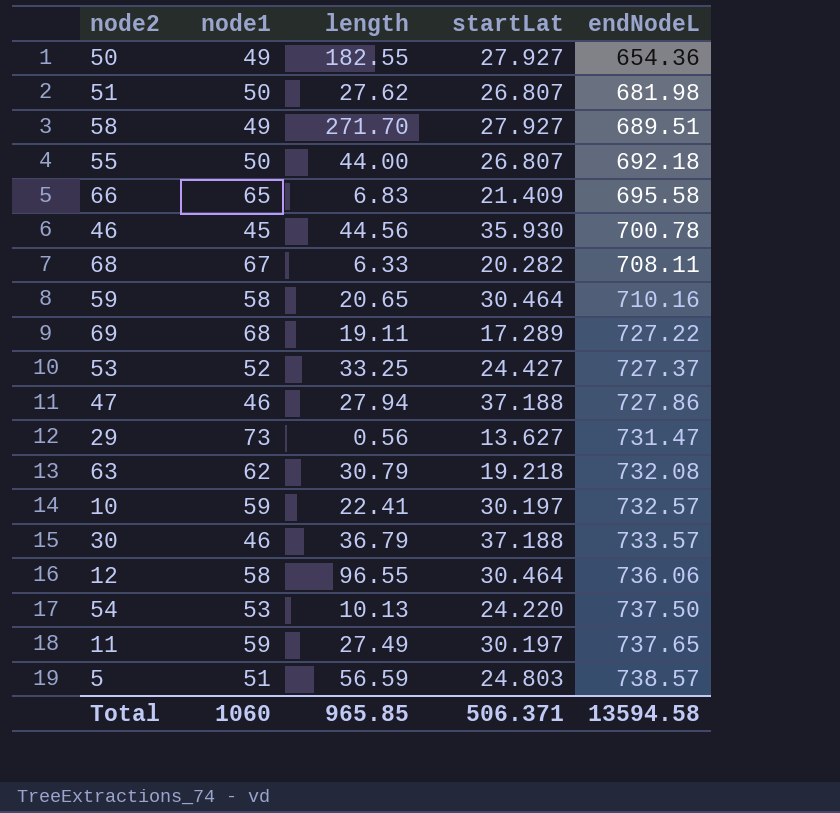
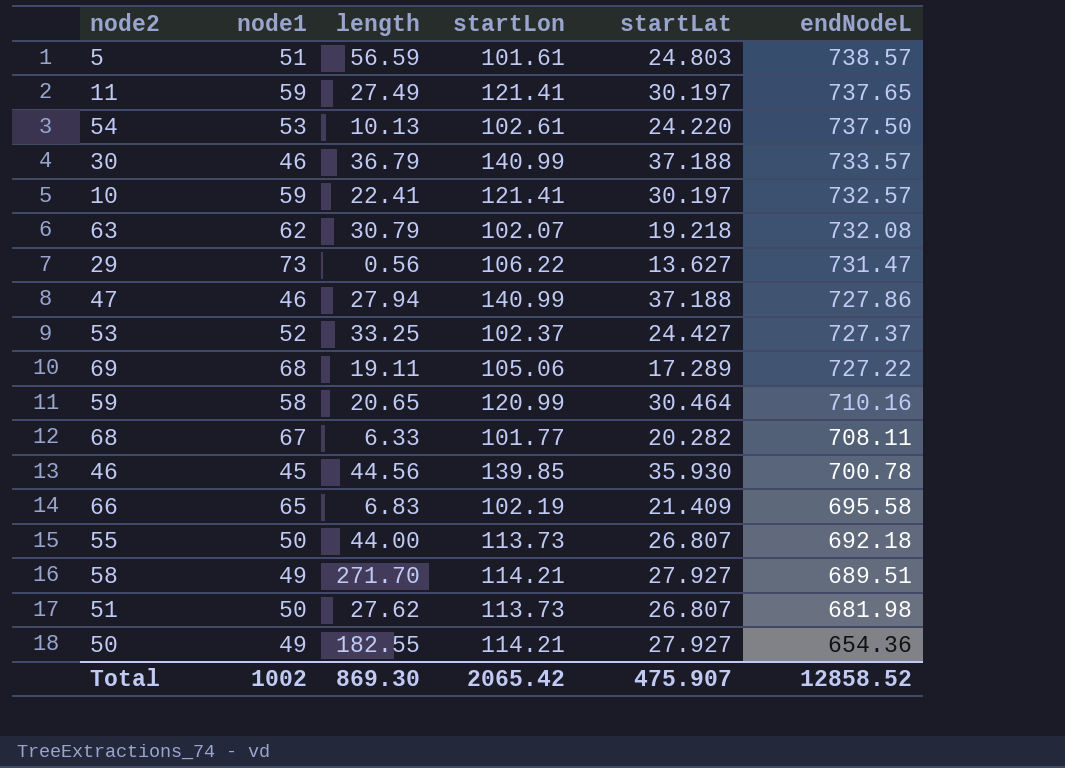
row order: endNodeL ascending -> endNodeL descending
column startLon | position: none -> 4
row 12: 58 | 96.55 | 30.464 | 736.06 -> none
Total | node1: 1060 -> 1002
Total | length: 965.85 -> 869.30
Total | startLat: 506.371 -> 475.907
Total | endNodeL: 13594.58 -> 12858.52

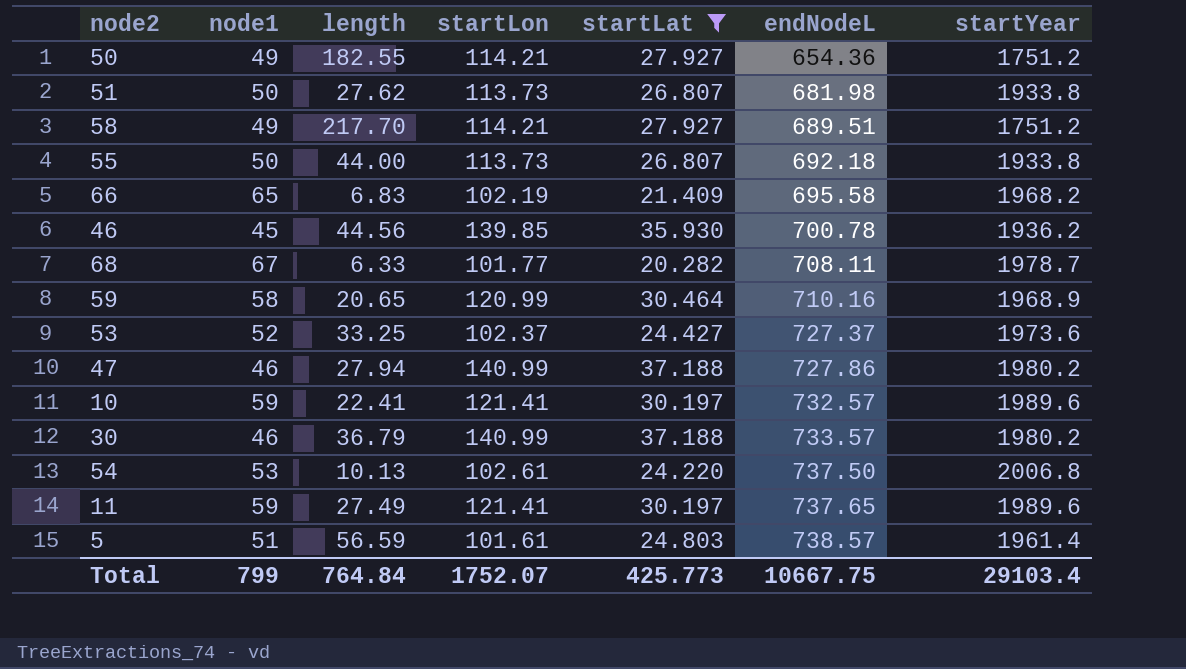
filter: none -> startLat >= 20.282
row order: endNodeL descending -> endNodeL ascending
column startYear | position: none -> 7
58 | length: 271.70 -> 217.70
Total | node1: 1002 -> 799
Total | length: 869.30 -> 764.84
Total | startLon: 2065.42 -> 1752.07
Total | startLat: 475.907 -> 425.773
Total | endNodeL: 12858.52 -> 10667.75

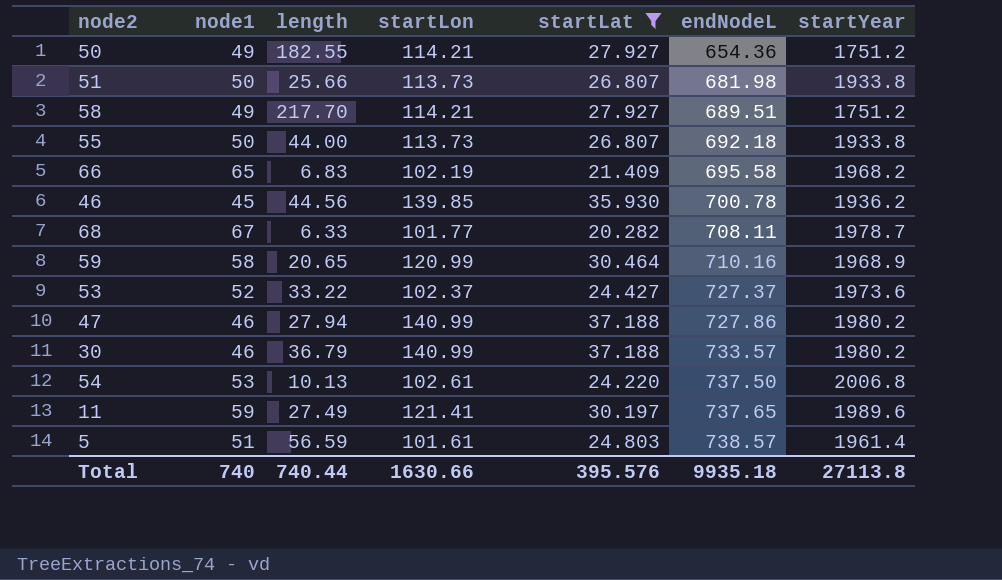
row 10: 59 | 22.41 | 121.41 | 30.197 | 732.57 | 1989.6 -> none
51 | length: 27.62 -> 25.66
53 | length: 33.25 -> 33.22
Total | node1: 799 -> 740
Total | length: 764.84 -> 740.44
Total | startLon: 1752.07 -> 1630.66
Total | startLat: 425.773 -> 395.576
Total | endNodeL: 10667.75 -> 9935.18
Total | startYear: 29103.4 -> 27113.8

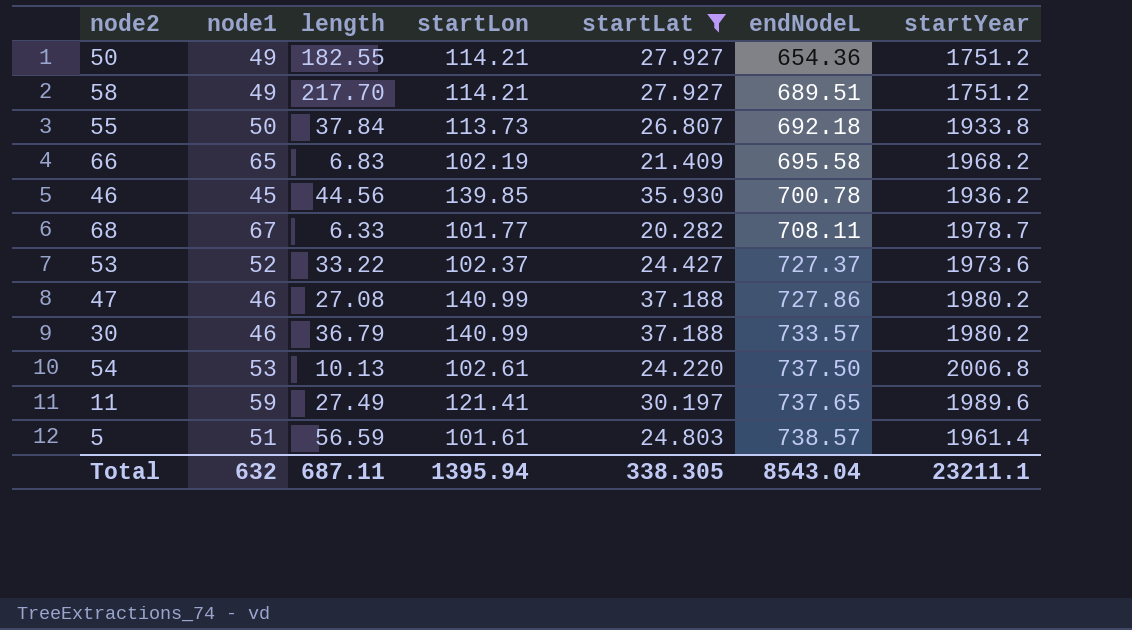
row 51: 50 | 25.66 | 113.73 | 26.807 | 681.98 | 1933.8 -> none
row 59: 58 | 20.65 | 120.99 | 30.464 | 710.16 | 1968.9 -> none
55 | length: 44.00 -> 37.84
47 | length: 27.94 -> 27.08
Total | node1: 740 -> 632
Total | length: 740.44 -> 687.11
Total | startLon: 1630.66 -> 1395.94
Total | startLat: 395.576 -> 338.305
Total | endNodeL: 9935.18 -> 8543.04
Total | startYear: 27113.8 -> 23211.1

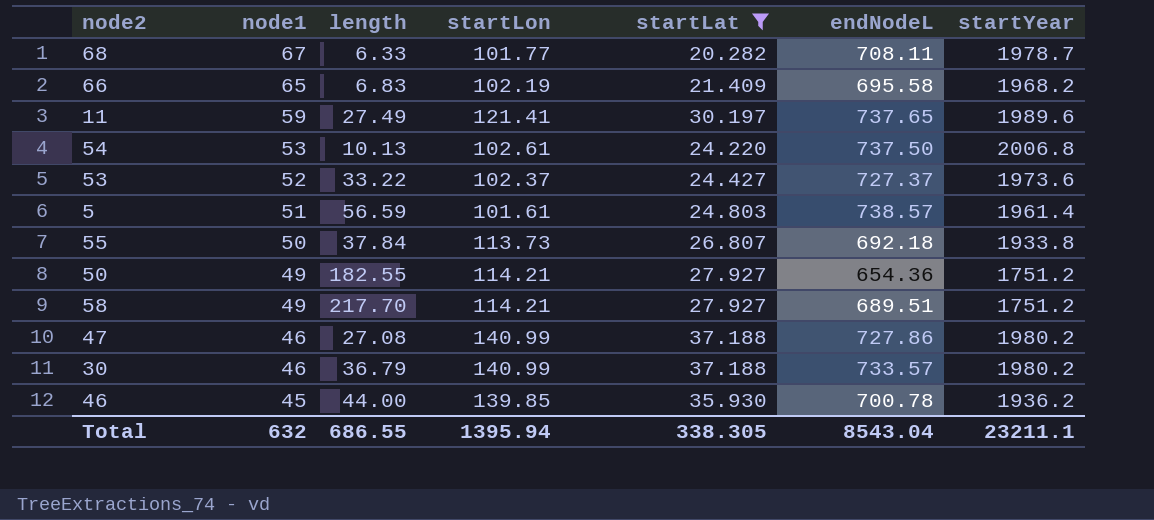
row order: endNodeL ascending -> node1 descending
46 | length: 44.56 -> 44.00
Total | length: 687.11 -> 686.55

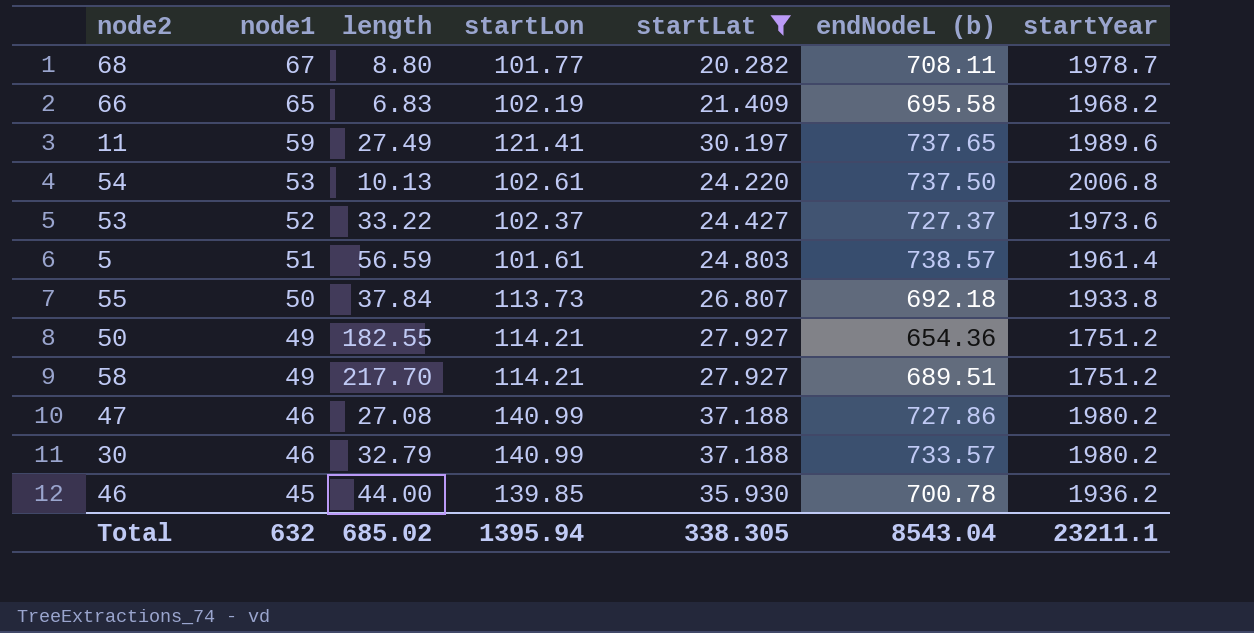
column name: endNodeL -> endNodeL (b)
68 | length: 6.33 -> 8.80
30 | length: 36.79 -> 32.79
Total | length: 686.55 -> 685.02

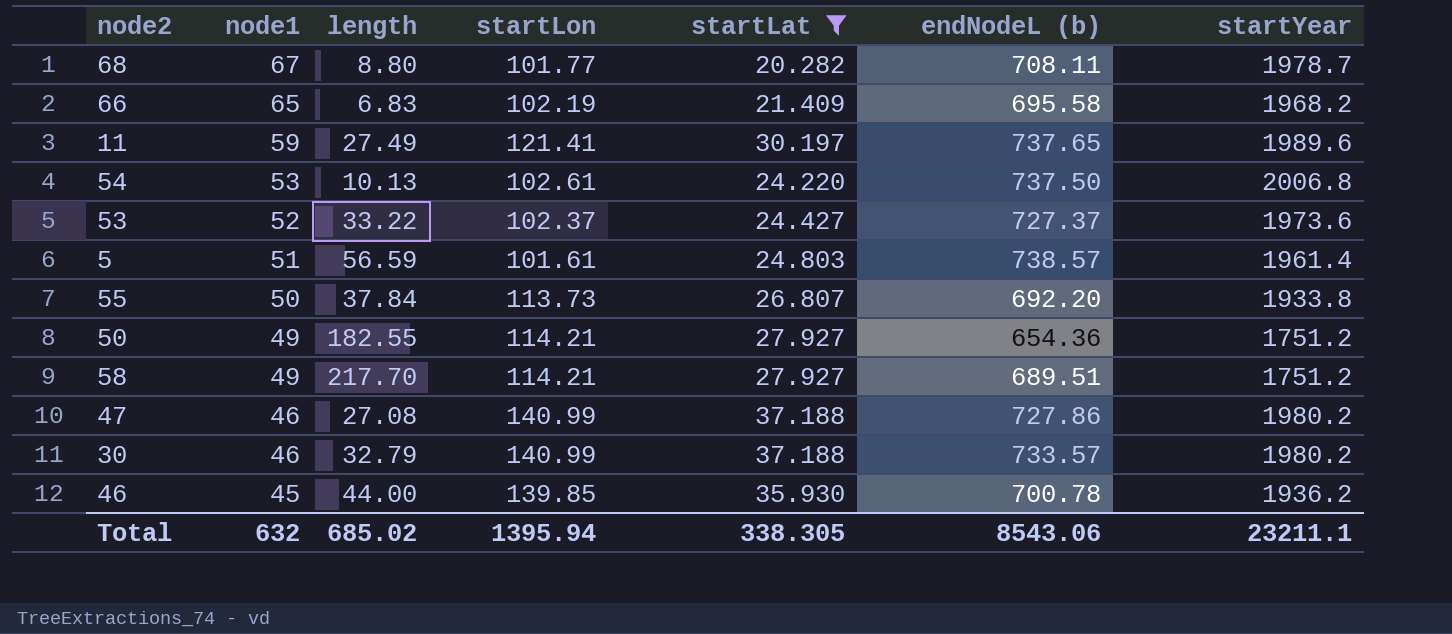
55 | endNodeL (b): 692.18 -> 692.20
Total | endNodeL (b): 8543.04 -> 8543.06

